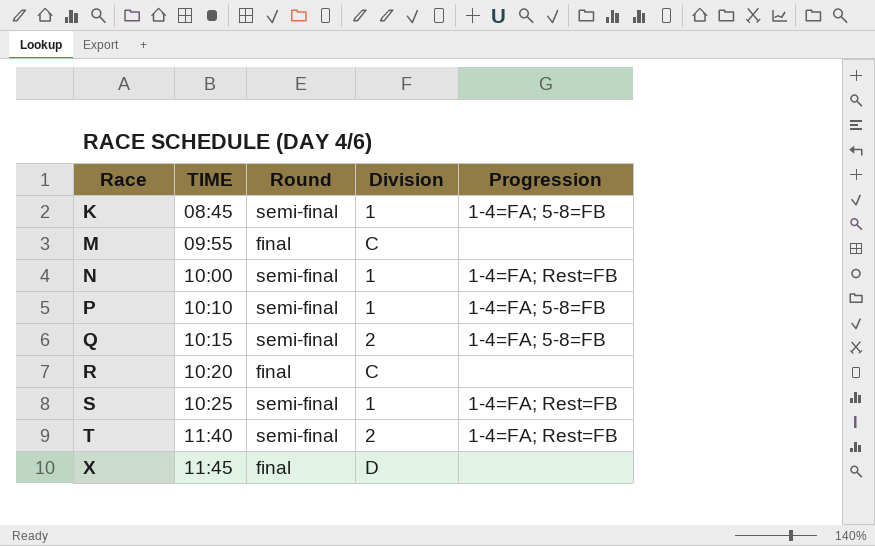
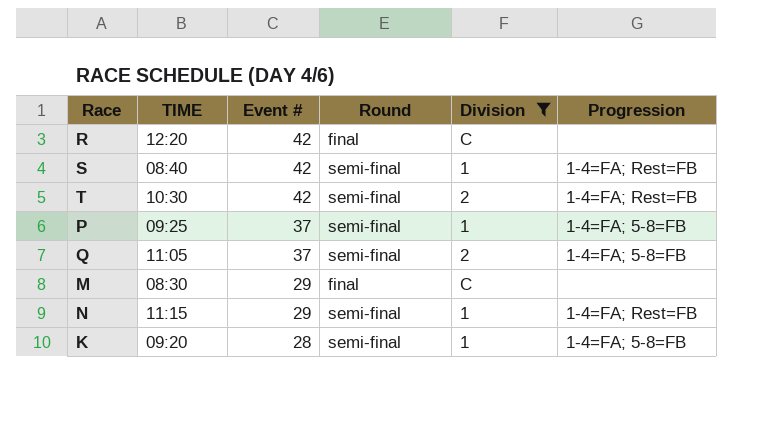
filter: none -> Division != D
row order: Race ascending -> Event # descending
column Event # | position: none -> 3
R | TIME: 10:20 -> 12:20
S | TIME: 10:25 -> 08:40
T | TIME: 11:40 -> 10:30
P | TIME: 10:10 -> 09:25
Q | TIME: 10:15 -> 11:05
M | TIME: 09:55 -> 08:30
N | TIME: 10:00 -> 11:15
K | TIME: 08:45 -> 09:20

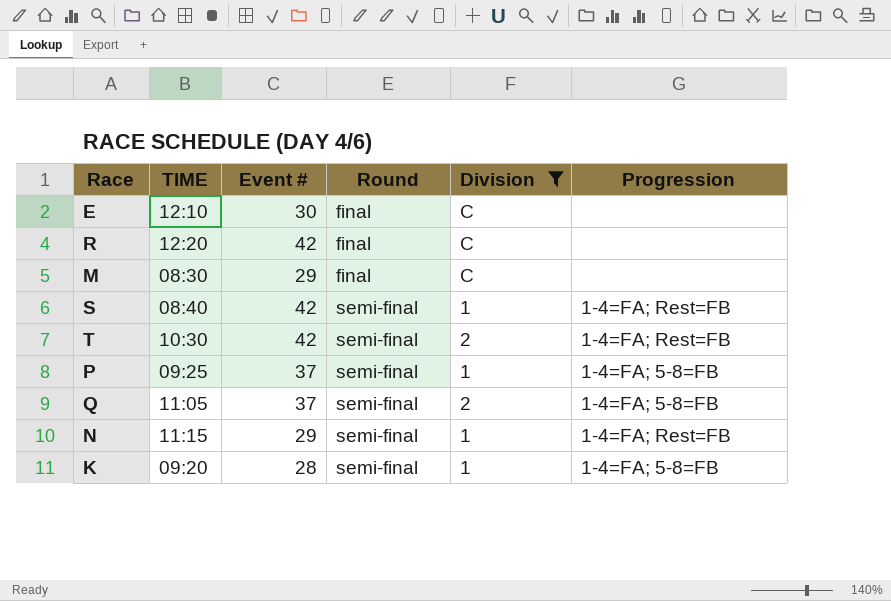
row order: Event # descending -> Round ascending
row E: none -> 12:10 | 30 | final | C | none

